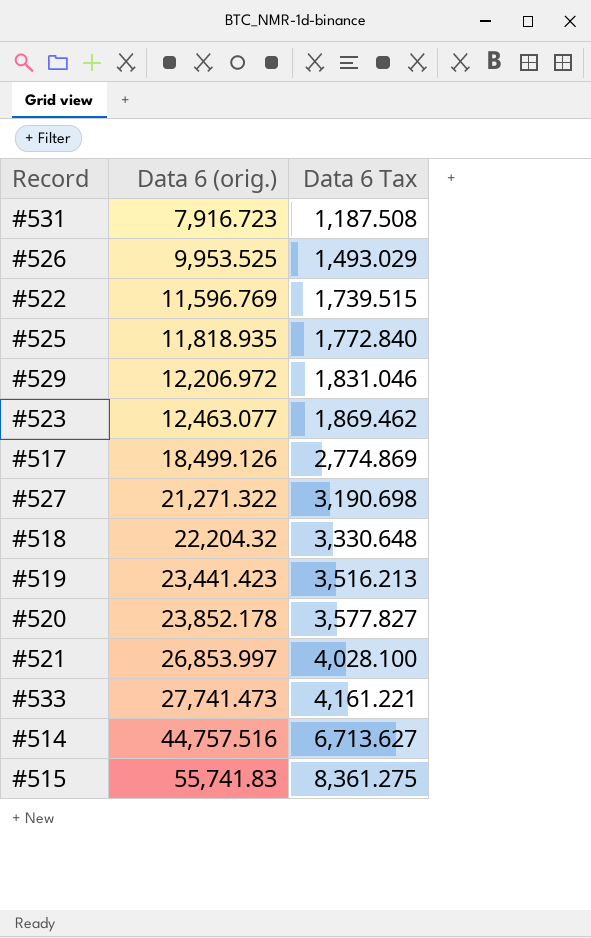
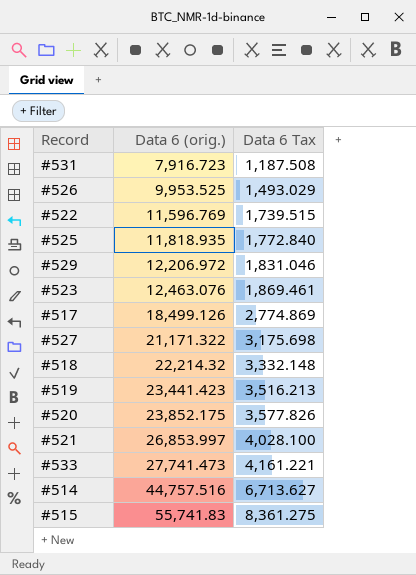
#523 | Data 6 (orig.): 12,463.077 -> 12,463.076
#523 | Data 6 Tax: 1,869.462 -> 1,869.461
#527 | Data 6 (orig.): 21,271.322 -> 21,171.322
#527 | Data 6 Tax: 3,190.698 -> 3,175.698
#518 | Data 6 (orig.): 22,204.32 -> 22,214.32
#518 | Data 6 Tax: 3,330.648 -> 3,332.148
#520 | Data 6 (orig.): 23,852.178 -> 23,852.175
#520 | Data 6 Tax: 3,577.827 -> 3,577.826

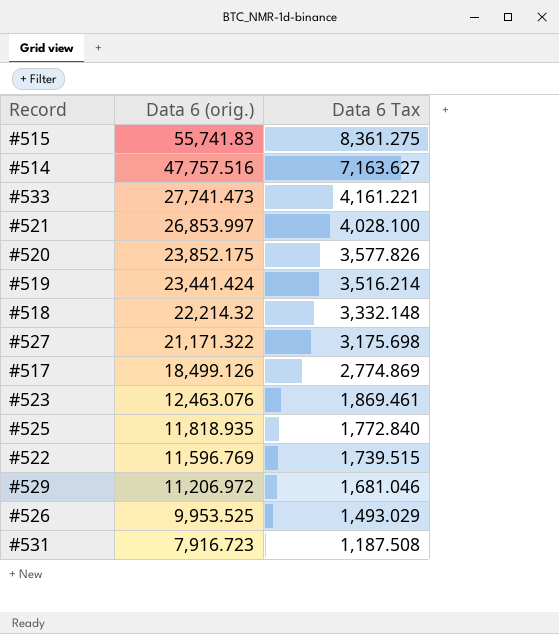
row order: Data 6 (orig.) ascending -> Data 6 (orig.) descending
#514 | Data 6 (orig.): 44,757.516 -> 47,757.516
#514 | Data 6 Tax: 6,713.627 -> 7,163.627
#519 | Data 6 (orig.): 23,441.423 -> 23,441.424
#519 | Data 6 Tax: 3,516.213 -> 3,516.214
#529 | Data 6 (orig.): 12,206.972 -> 11,206.972
#529 | Data 6 Tax: 1,831.046 -> 1,681.046

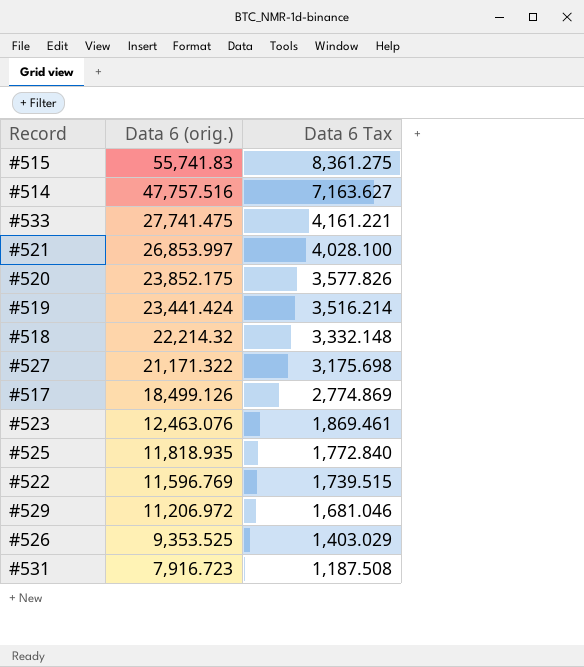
#533 | Data 6 (orig.): 27,741.473 -> 27,741.475
#526 | Data 6 (orig.): 9,953.525 -> 9,353.525
#526 | Data 6 Tax: 1,493.029 -> 1,403.029

